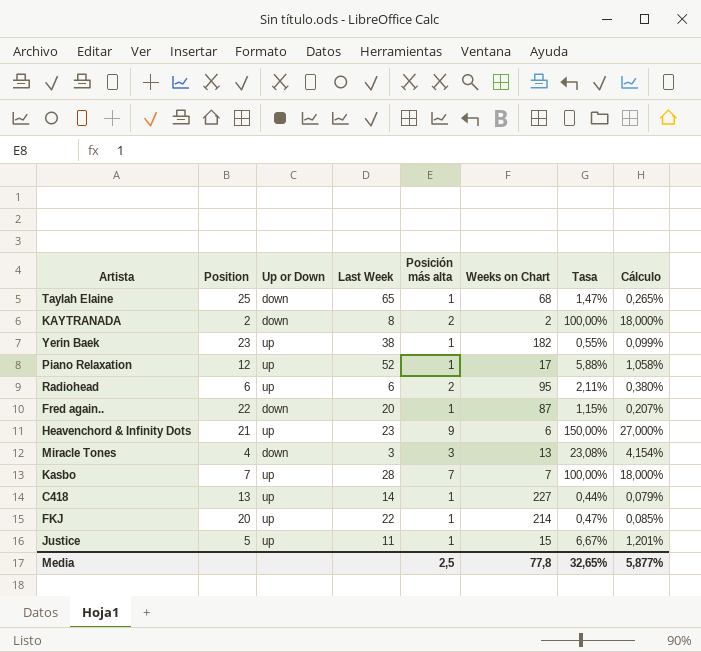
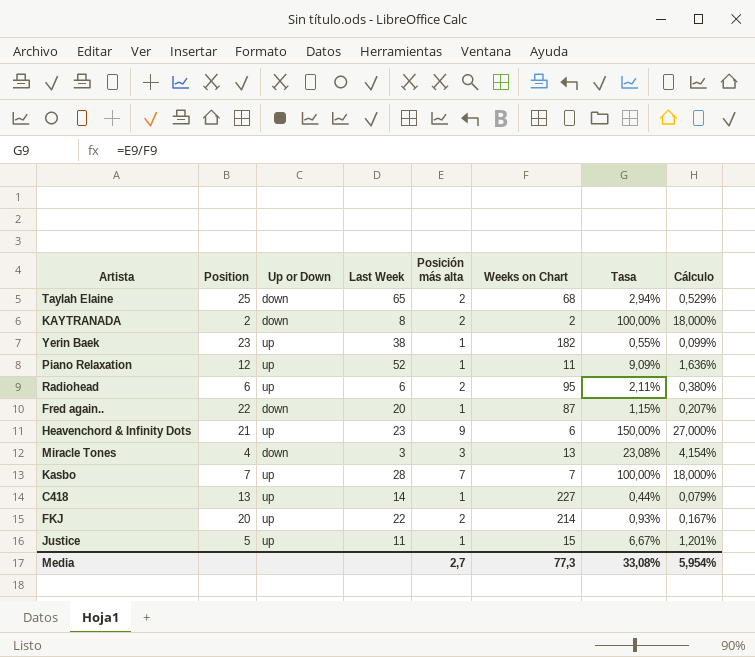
Taylah Elaine | Posición más alta: 1 -> 2
Taylah Elaine | Tasa: 1,47% -> 2,94%
Taylah Elaine | Cálculo: 0,265% -> 0,529%
Piano Relaxation | Weeks on Chart: 17 -> 11
Piano Relaxation | Tasa: 5,88% -> 9,09%
Piano Relaxation | Cálculo: 1,058% -> 1,636%
FKJ | Posición más alta: 1 -> 2
FKJ | Tasa: 0,47% -> 0,93%
FKJ | Cálculo: 0,085% -> 0,167%
Media | Posición más alta: 2,5 -> 2,7
Media | Weeks on Chart: 77,8 -> 77,3
Media | Tasa: 32,65% -> 33,08%
Media | Cálculo: 5,877% -> 5,954%

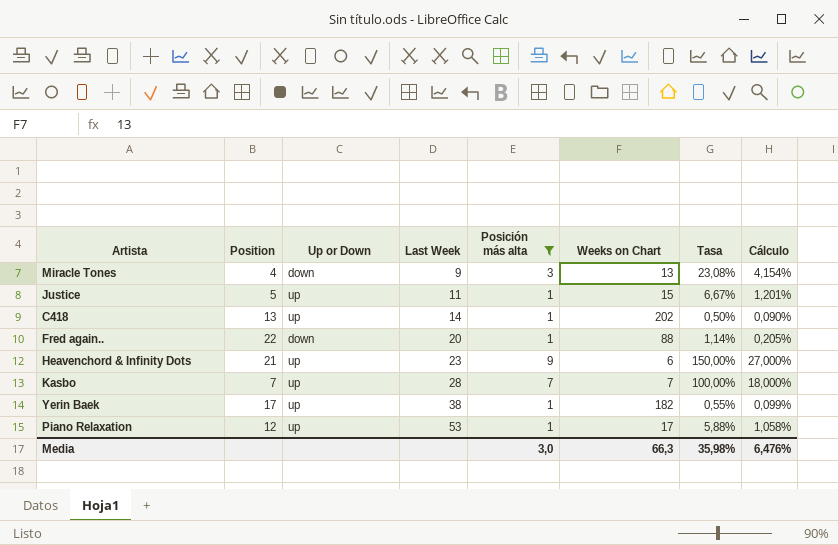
filter: none -> Posición más alta != 2
row order: none -> Last Week ascending
Miracle Tones | Last Week: 3 -> 9
C418 | Weeks on Chart: 227 -> 202
C418 | Tasa: 0,44% -> 0,50%
C418 | Cálculo: 0,079% -> 0,090%
Fred again.. | Weeks on Chart: 87 -> 88
Fred again.. | Tasa: 1,15% -> 1,14%
Fred again.. | Cálculo: 0,207% -> 0,205%
Yerin Baek | Position: 23 -> 17
Piano Relaxation | Last Week: 52 -> 53
Piano Relaxation | Weeks on Chart: 11 -> 17
Piano Relaxation | Tasa: 9,09% -> 5,88%
Piano Relaxation | Cálculo: 1,636% -> 1,058%
Media | Posición más alta: 2,7 -> 3,0
Media | Weeks on Chart: 77,3 -> 66,3
Media | Tasa: 33,08% -> 35,98%
Media | Cálculo: 5,954% -> 6,476%

